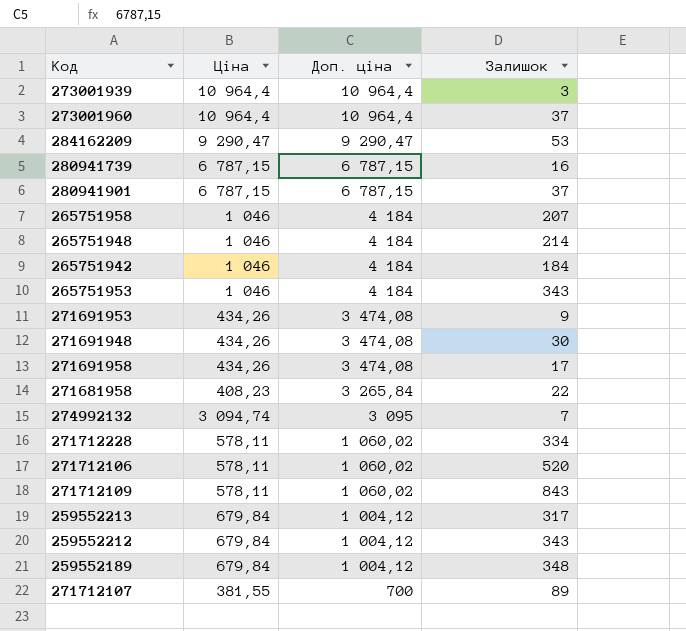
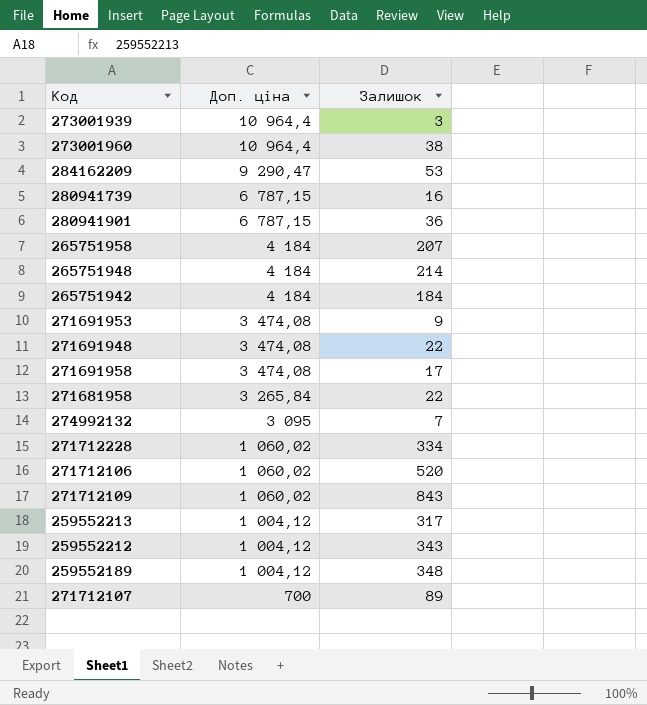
column Ціна | position: 2 -> none
row 265751953: 1 046 | 4 184 | 343 -> none
273001960 | Залишок: 37 -> 38
280941901 | Залишок: 37 -> 36
271691948 | Залишок: 30 -> 22

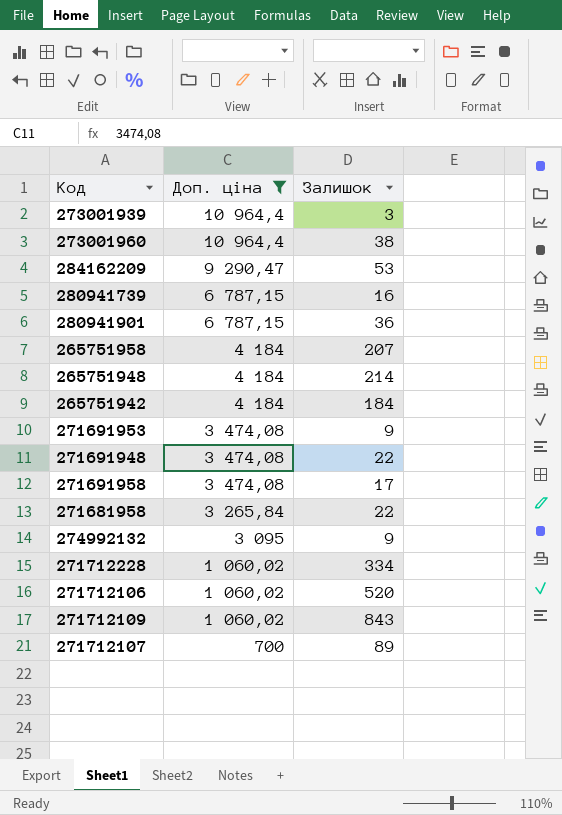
filter: none -> Доп. ціна != 1 004,12
274992132 | Залишок: 7 -> 9

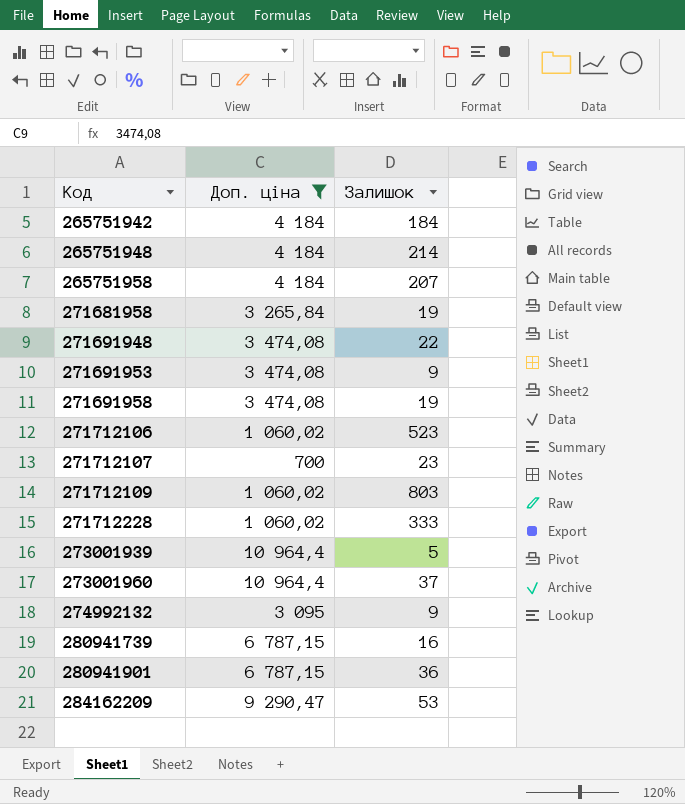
row order: Доп. ціна descending -> Код ascending
271681958 | Залишок: 22 -> 19
271691958 | Залишок: 17 -> 19
271712106 | Залишок: 520 -> 523
271712107 | Залишок: 89 -> 23
271712109 | Залишок: 843 -> 803
271712228 | Залишок: 334 -> 333
273001939 | Залишок: 3 -> 5
273001960 | Залишок: 38 -> 37

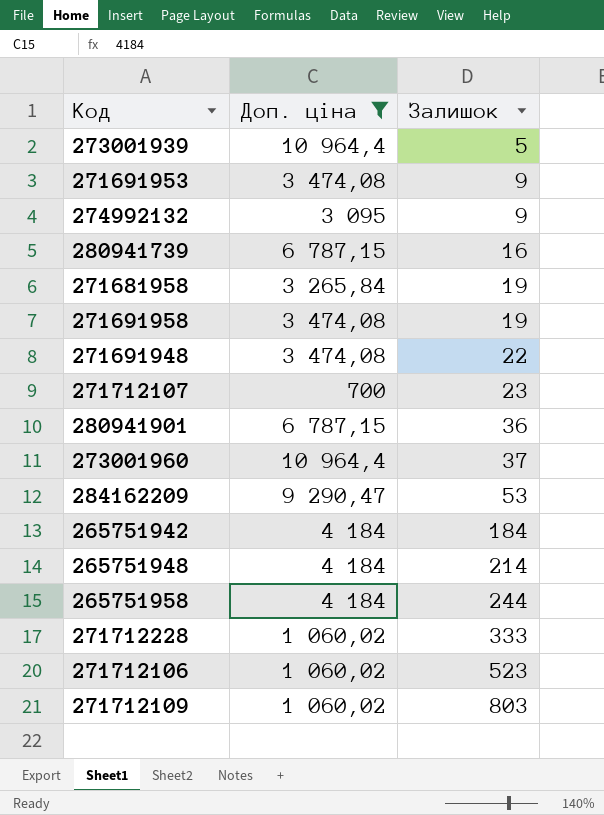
row order: Код ascending -> Залишок ascending
265751958 | Залишок: 207 -> 244

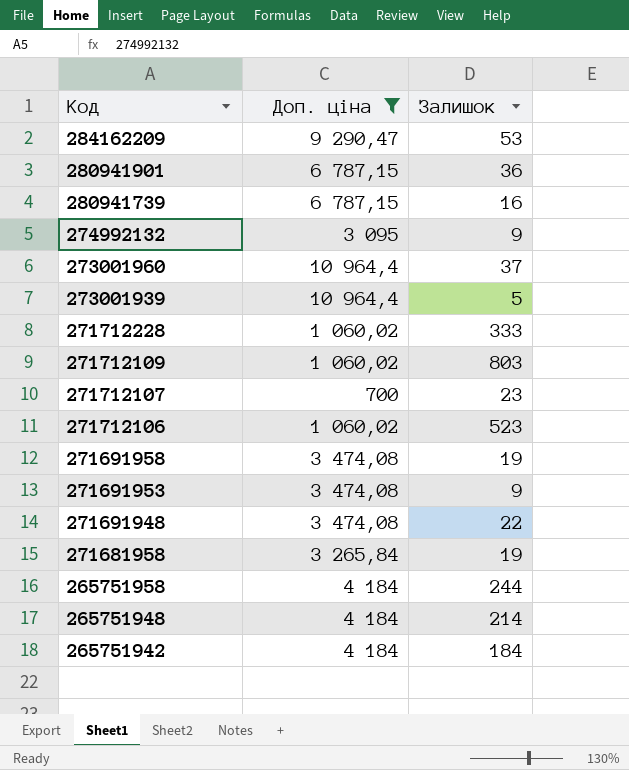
row order: Залишок ascending -> Код descending

